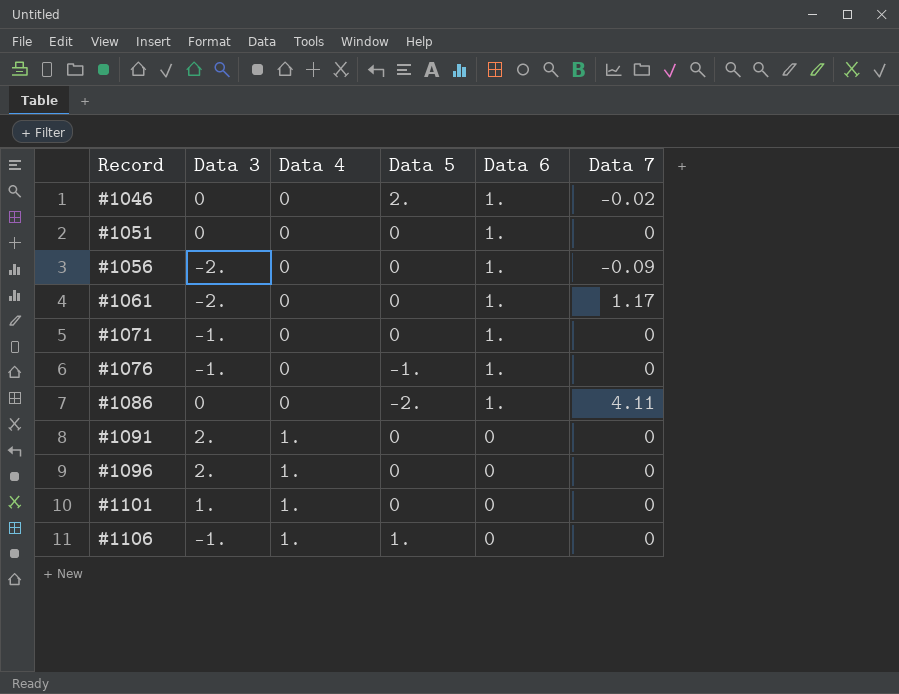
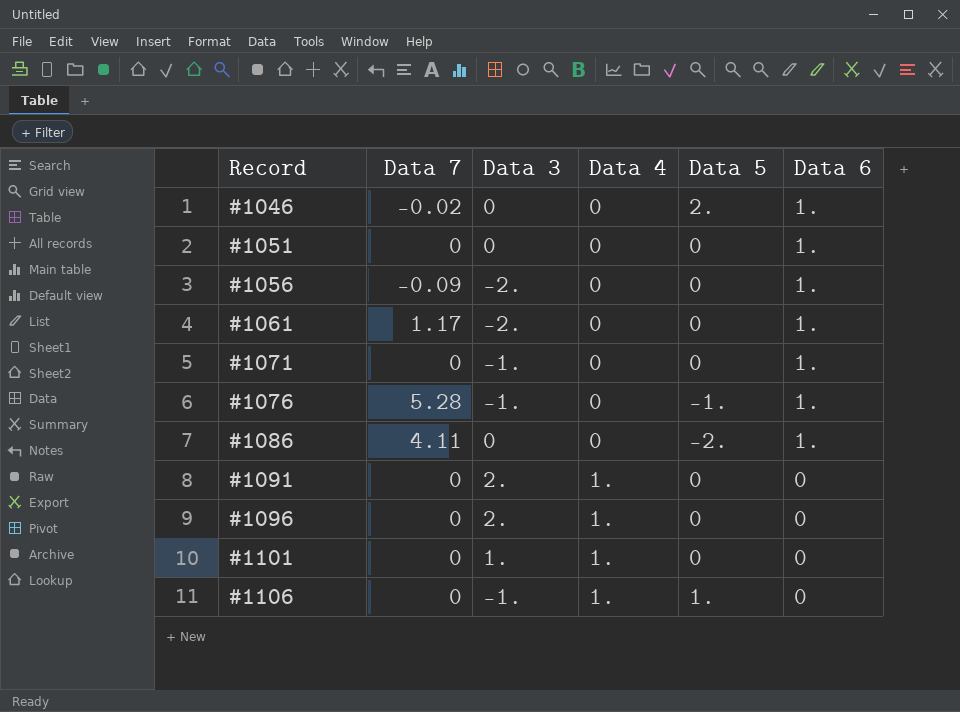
column Data 7 | position: 6 -> 2
#1076 | Data 7: 0 -> 5.28

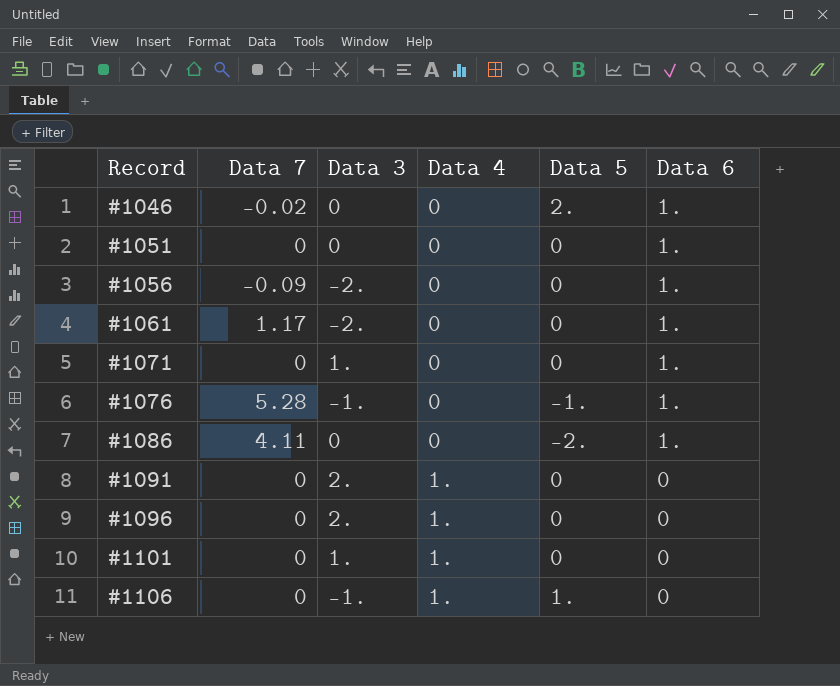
#1071 | Data 3: -1. -> 1.

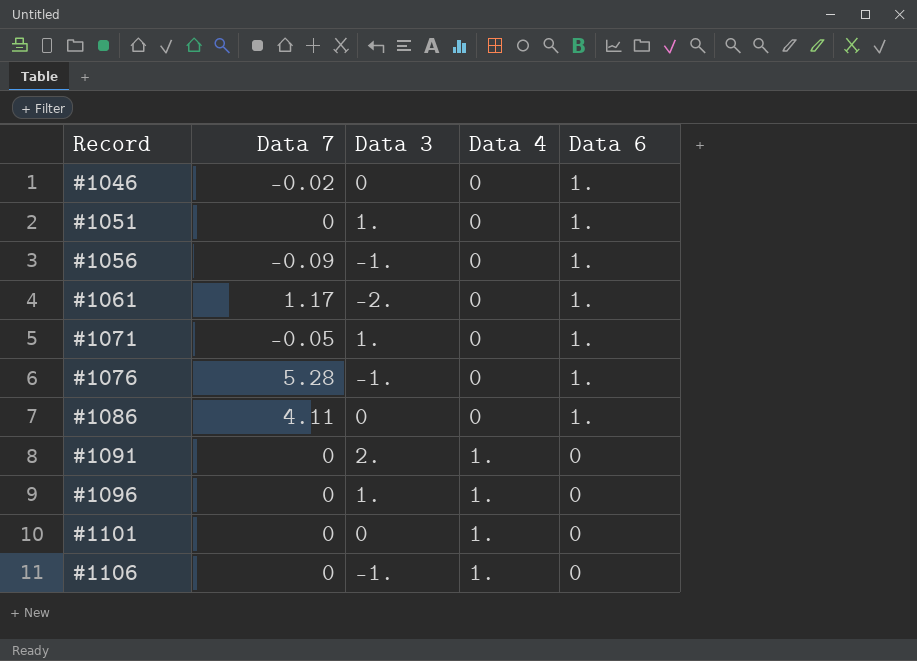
column Data 5 | position: 5 -> none
#1051 | Data 3: 0 -> 1.
#1056 | Data 3: -2. -> -1.
#1071 | Data 7: 0 -> -0.05
#1096 | Data 3: 2. -> 1.
#1101 | Data 3: 1. -> 0

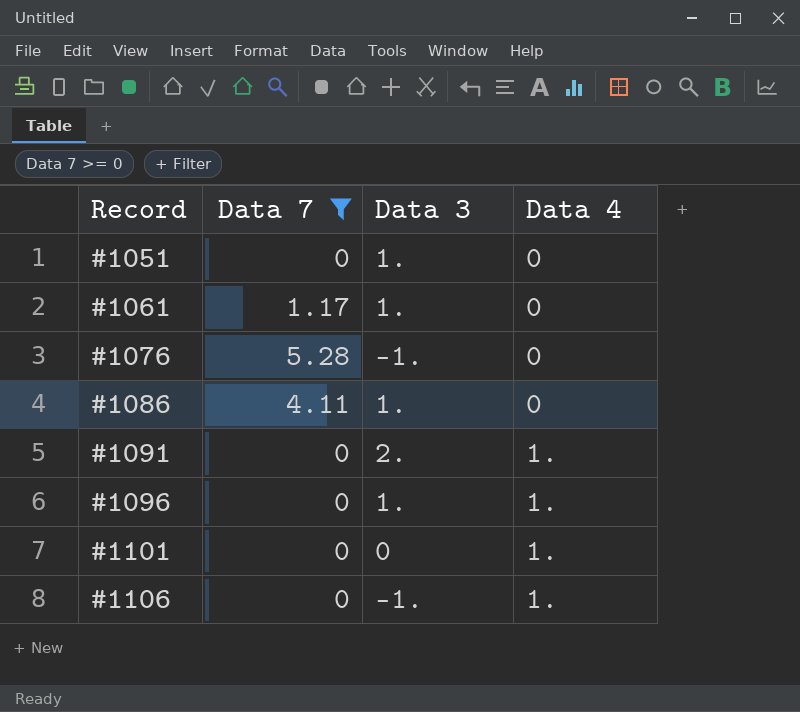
filter: none -> Data 7 >= 0
column Data 6 | position: 5 -> none
#1061 | Data 3: -2. -> 1.
#1086 | Data 3: 0 -> 1.

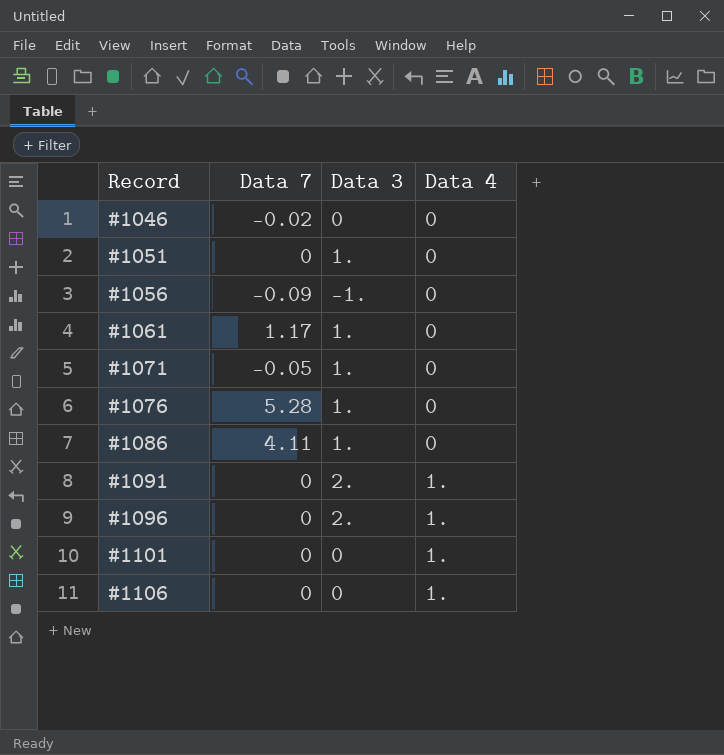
filter: Data 7 >= 0 -> none
#1076 | Data 3: -1. -> 1.
#1096 | Data 3: 1. -> 2.
#1106 | Data 3: -1. -> 0

